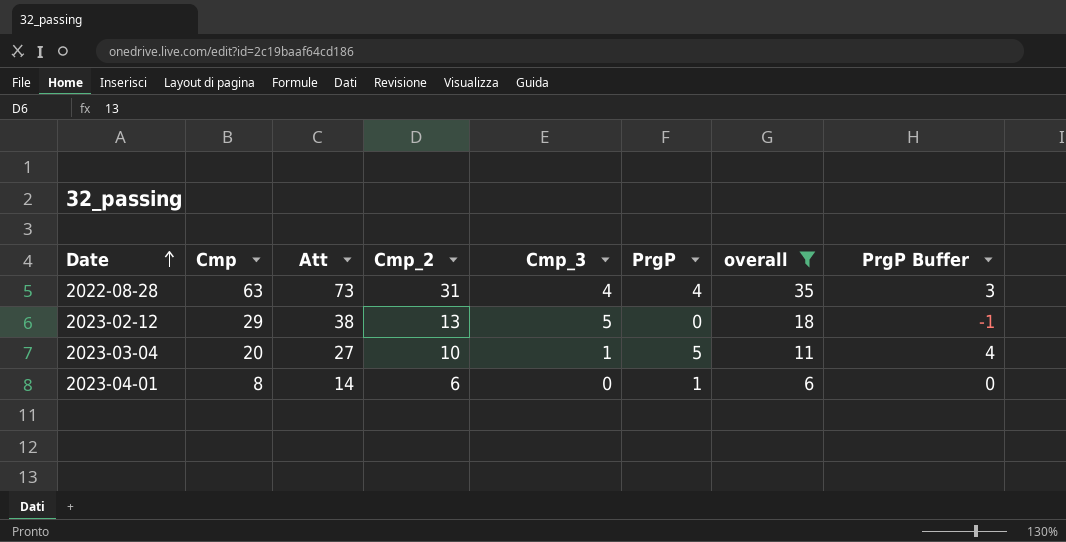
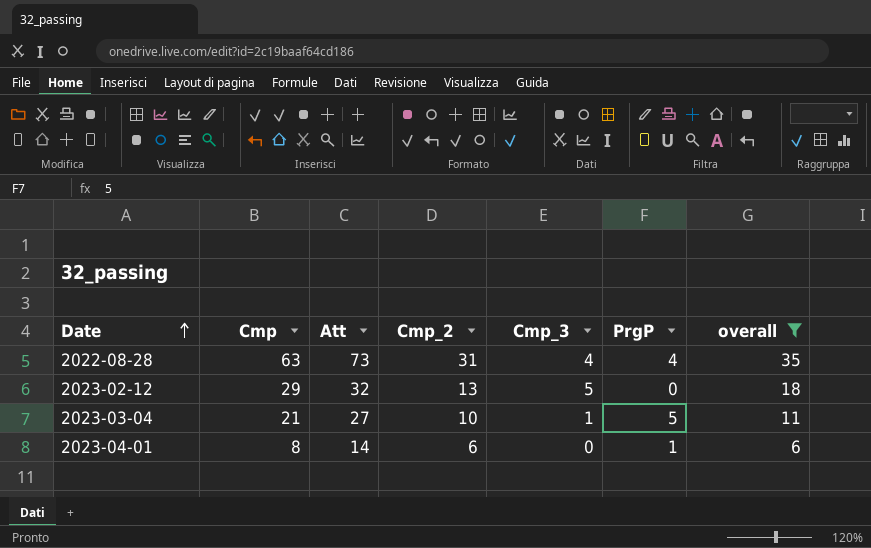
column PrgP Buffer | formula: [PrgP] - 1 -> none
2023-02-12 | Att: 38 -> 32
2023-03-04 | Cmp: 20 -> 21

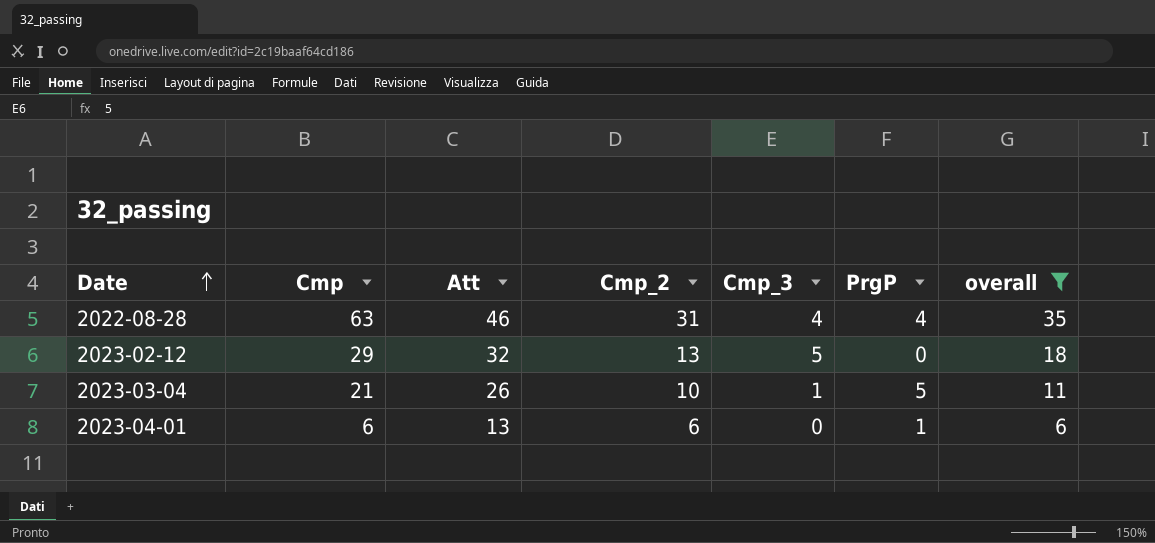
2022-08-28 | Att: 73 -> 46
2023-03-04 | Att: 27 -> 26
2023-04-01 | Cmp: 8 -> 6
2023-04-01 | Att: 14 -> 13

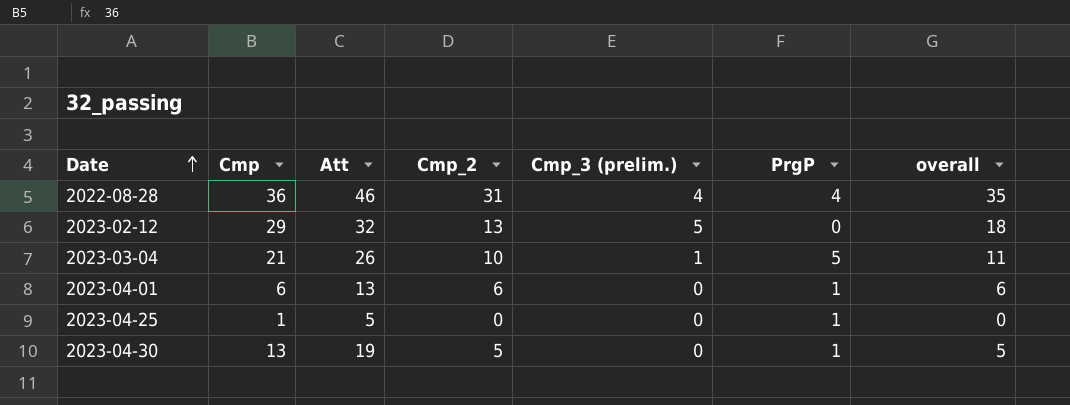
filter: overall >= 6 -> none
column name: Cmp_3 -> Cmp_3 (prelim.)
2022-08-28 | Cmp: 63 -> 36

